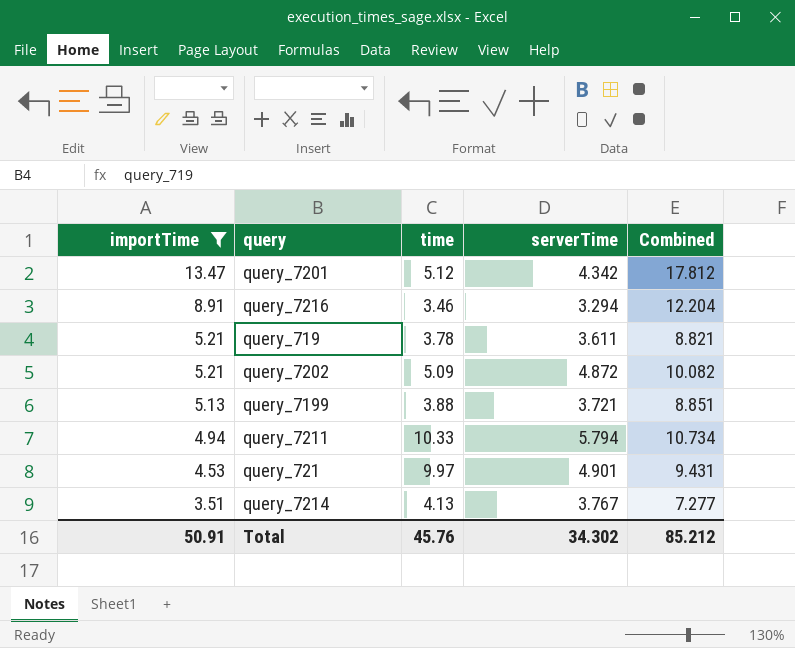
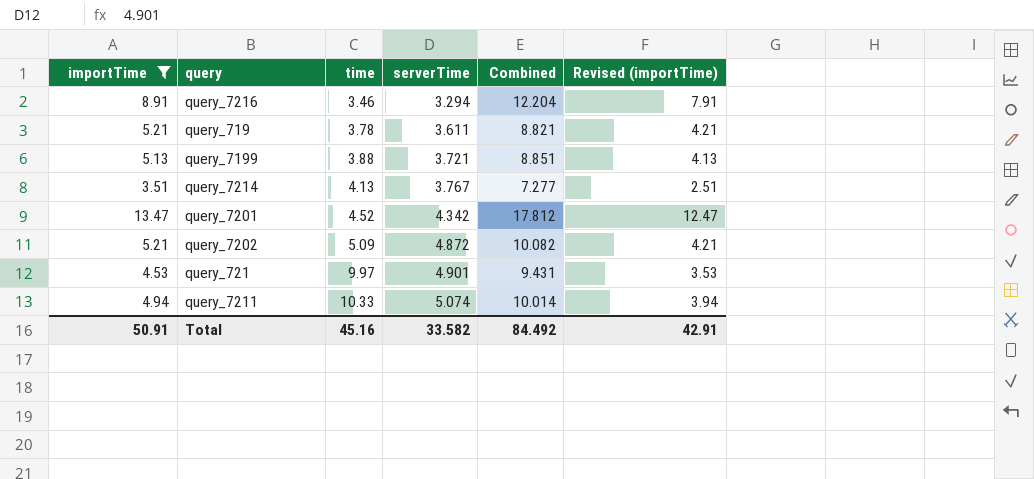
row order: importTime descending -> time ascending
column Revised (importTime) | formula: none -> [importTime] - 1
query_7201 | time: 5.12 -> 4.52
query_7211 | serverTime: 5.794 -> 5.074
query_7211 | Combined: 10.734 -> 10.014
Total | time: 45.76 -> 45.16
Total | serverTime: 34.302 -> 33.582
Total | Combined: 85.212 -> 84.492

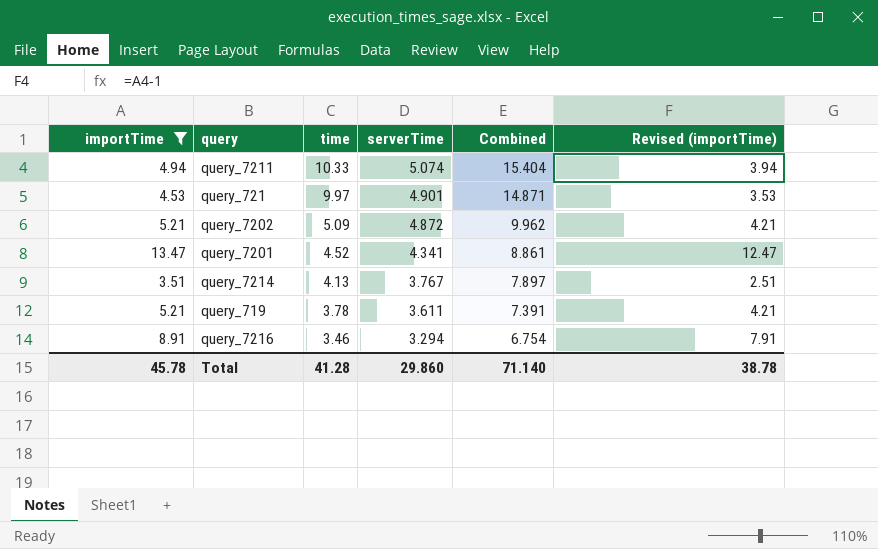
row order: time ascending -> time descending
column Combined | formula: [importTime] + [serverTime] -> [time] + [serverTime]
row query_7199: 5.13 | 3.88 | 3.721 | 8.851 | 4.13 -> none
query_7201 | serverTime: 4.342 -> 4.341
Total | importTime: 50.91 -> 45.78
Total | time: 45.16 -> 41.28
Total | serverTime: 33.582 -> 29.860
Total | Combined: 84.492 -> 71.140
Total | Revised (importTime): 42.91 -> 38.78

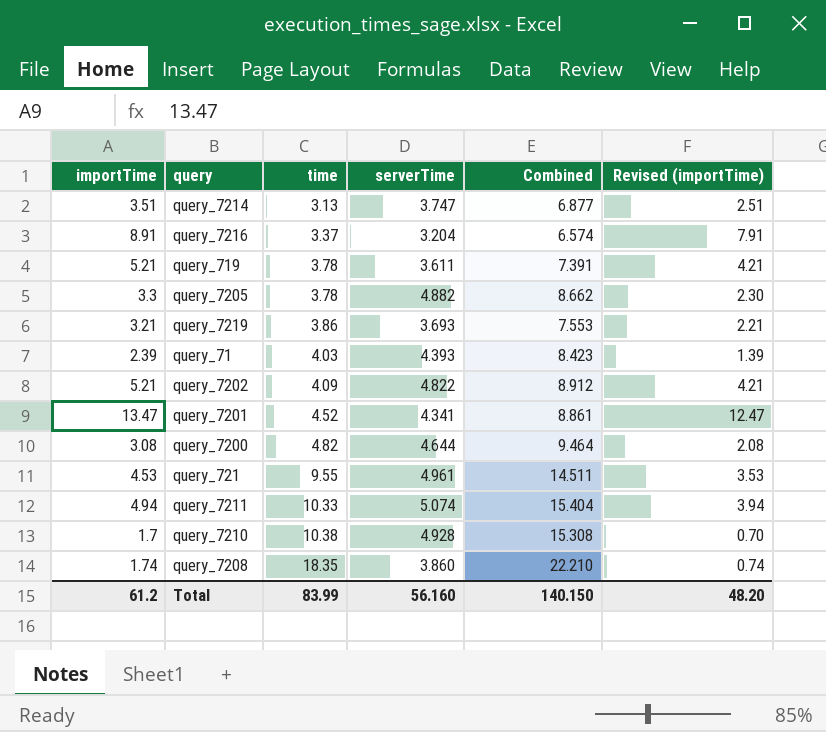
filter: importTime >= 3.51 -> none
row order: time descending -> time ascending
query_7214 | time: 4.13 -> 3.13
query_7214 | serverTime: 3.767 -> 3.747
query_7214 | Combined: 7.897 -> 6.877
query_7216 | time: 3.46 -> 3.37
query_7216 | serverTime: 3.294 -> 3.204
query_7216 | Combined: 6.754 -> 6.574
query_7202 | time: 5.09 -> 4.09
query_7202 | serverTime: 4.872 -> 4.822
query_7202 | Combined: 9.962 -> 8.912
query_721 | time: 9.97 -> 9.55
query_721 | serverTime: 4.901 -> 4.961
query_721 | Combined: 14.871 -> 14.511
Total | importTime: 45.78 -> 61.2
Total | time: 41.28 -> 83.99
Total | serverTime: 29.860 -> 56.160
Total | Combined: 71.140 -> 140.150
Total | Revised (importTime): 38.78 -> 48.20

